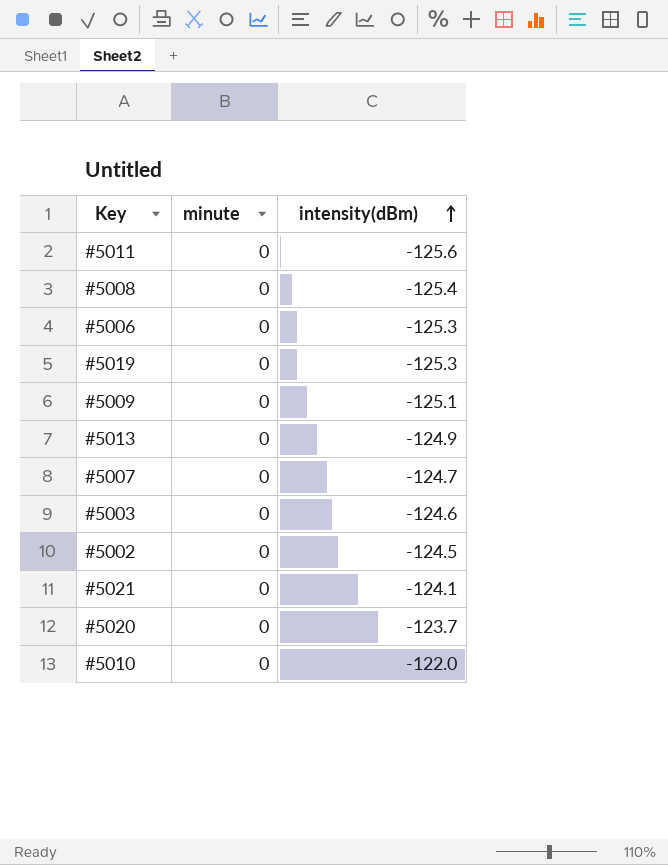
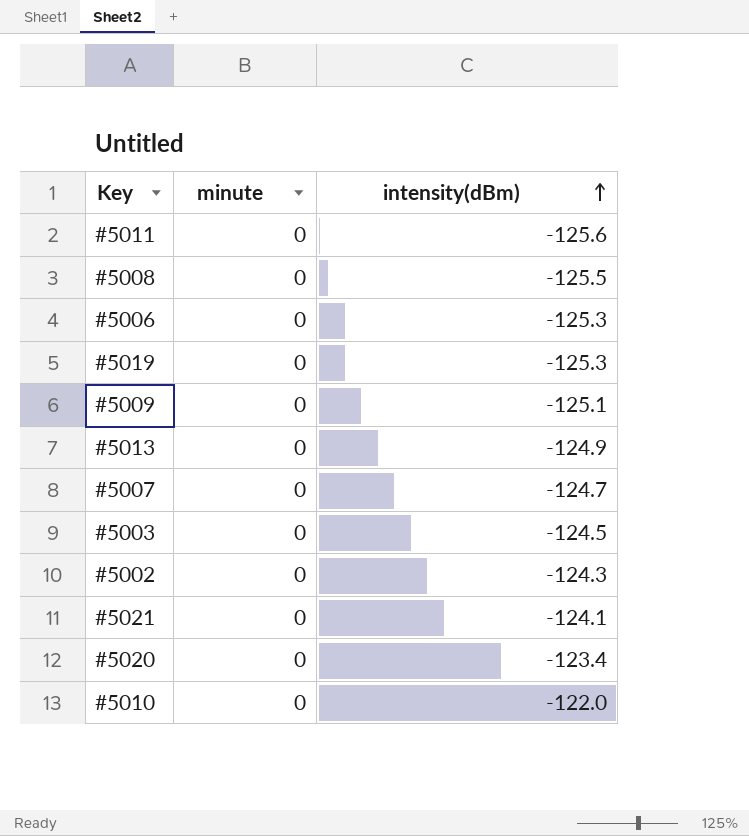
#5008 | intensity(dBm): -125.4 -> -125.5
#5003 | intensity(dBm): -124.6 -> -124.5
#5002 | intensity(dBm): -124.5 -> -124.3
#5020 | intensity(dBm): -123.7 -> -123.4

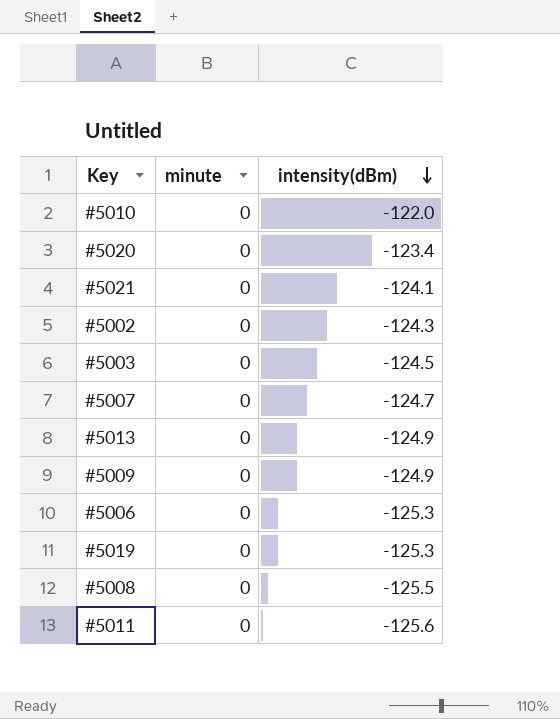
row order: intensity(dBm) ascending -> intensity(dBm) descending
#5009 | intensity(dBm): -125.1 -> -124.9

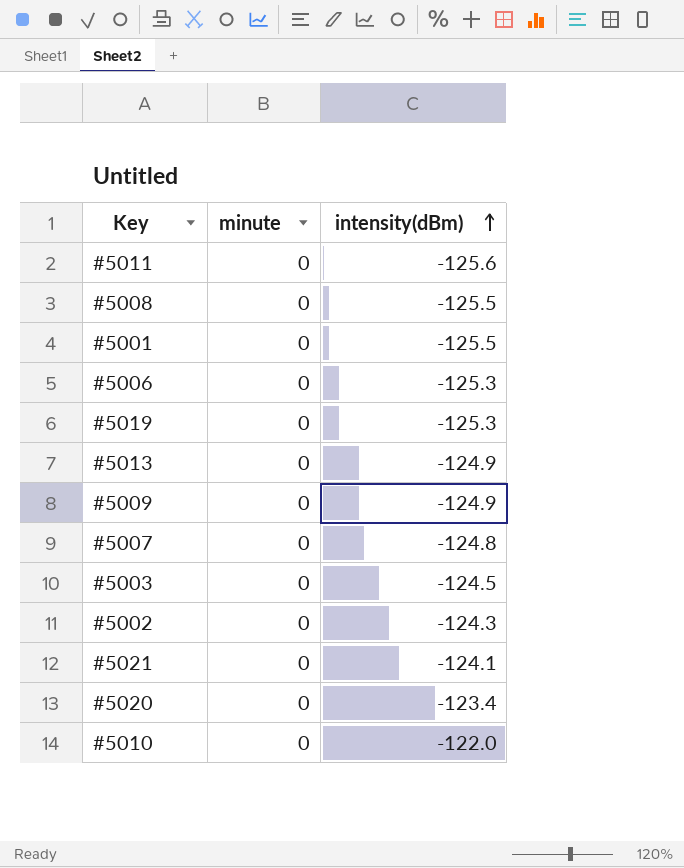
row order: intensity(dBm) descending -> intensity(dBm) ascending
row #5001: none -> 0 | -125.5
#5007 | intensity(dBm): -124.7 -> -124.8

